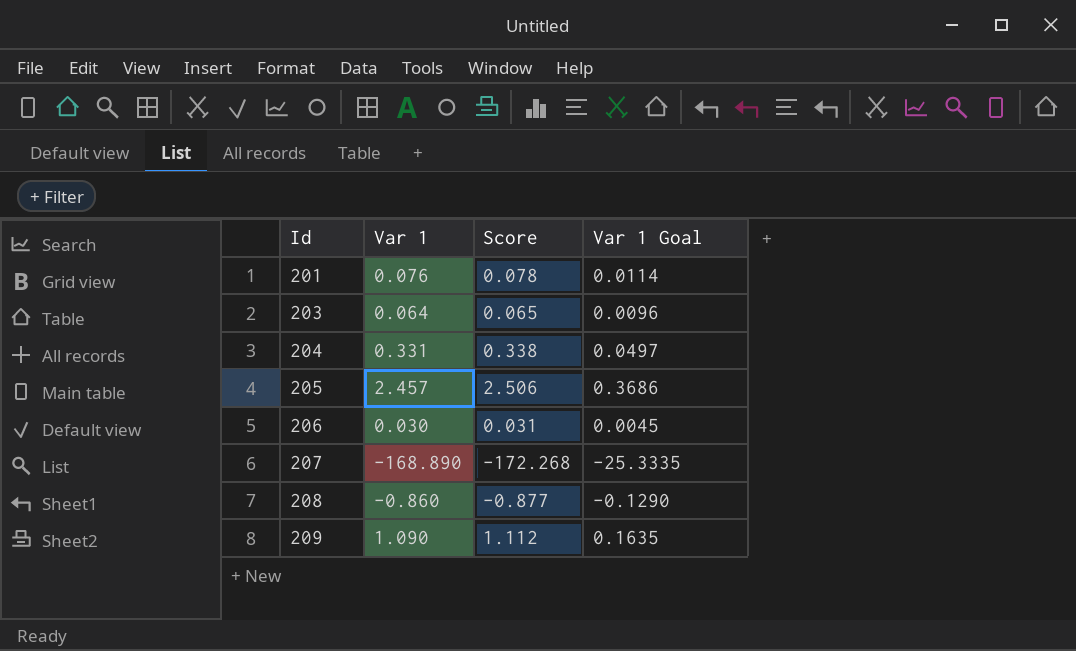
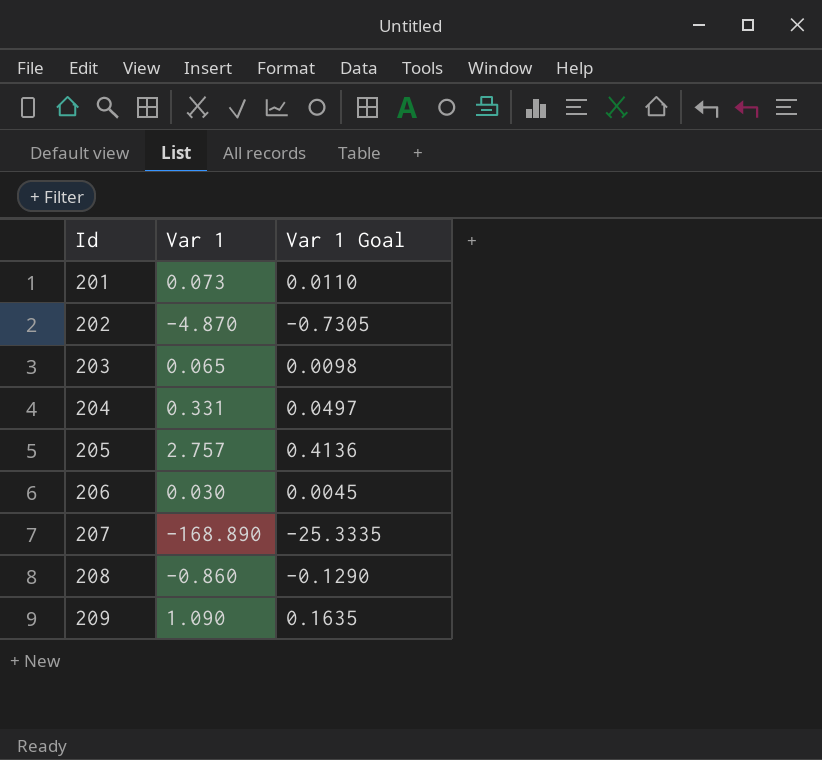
column Score | formula: [Var 1] * 1.02 -> none
201 | Var 1: 0.076 -> 0.073
201 | Var 1 Goal: 0.0114 -> 0.0110
row 202: none -> -4.870 | -0.7305
203 | Var 1: 0.064 -> 0.065
203 | Var 1 Goal: 0.0096 -> 0.0098
205 | Var 1: 2.457 -> 2.757
205 | Var 1 Goal: 0.3686 -> 0.4136

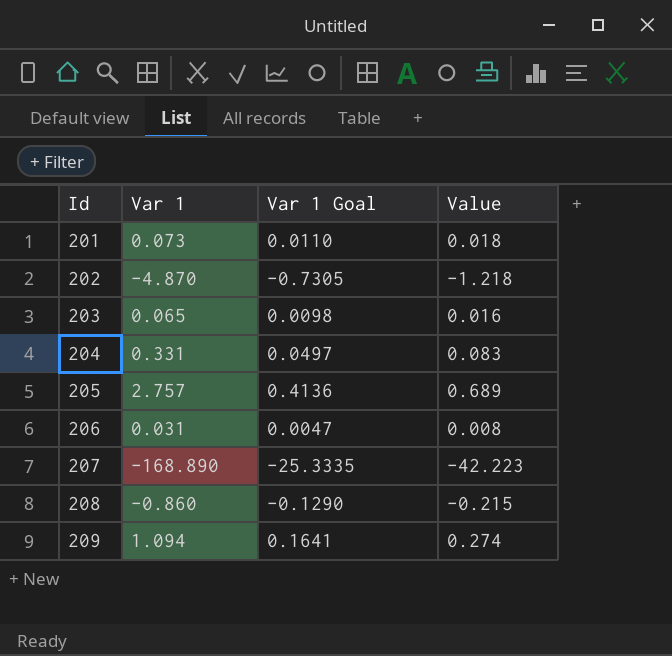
column Value | formula: none -> [Var 1] * 0.25
206 | Var 1: 0.030 -> 0.031
206 | Var 1 Goal: 0.0045 -> 0.0047
209 | Var 1: 1.090 -> 1.094
209 | Var 1 Goal: 0.1635 -> 0.1641

